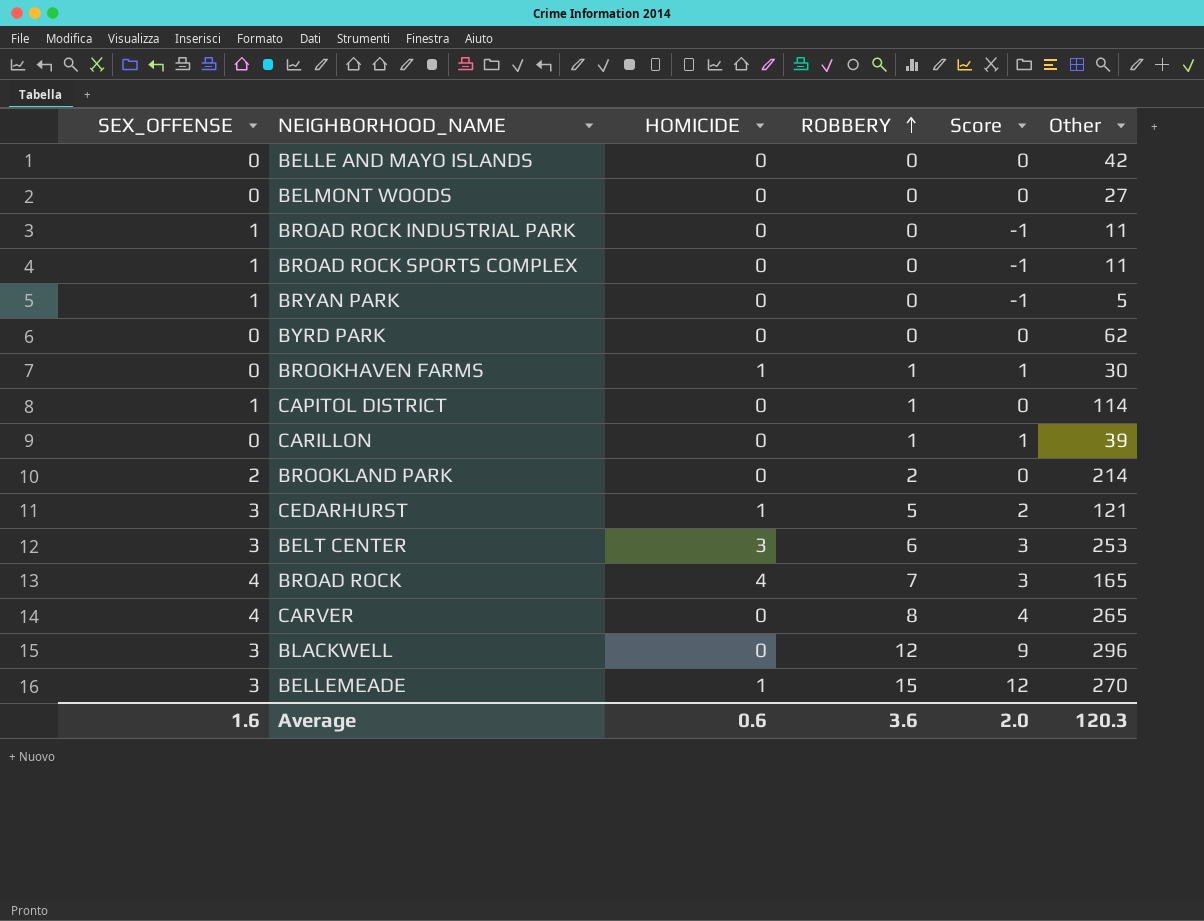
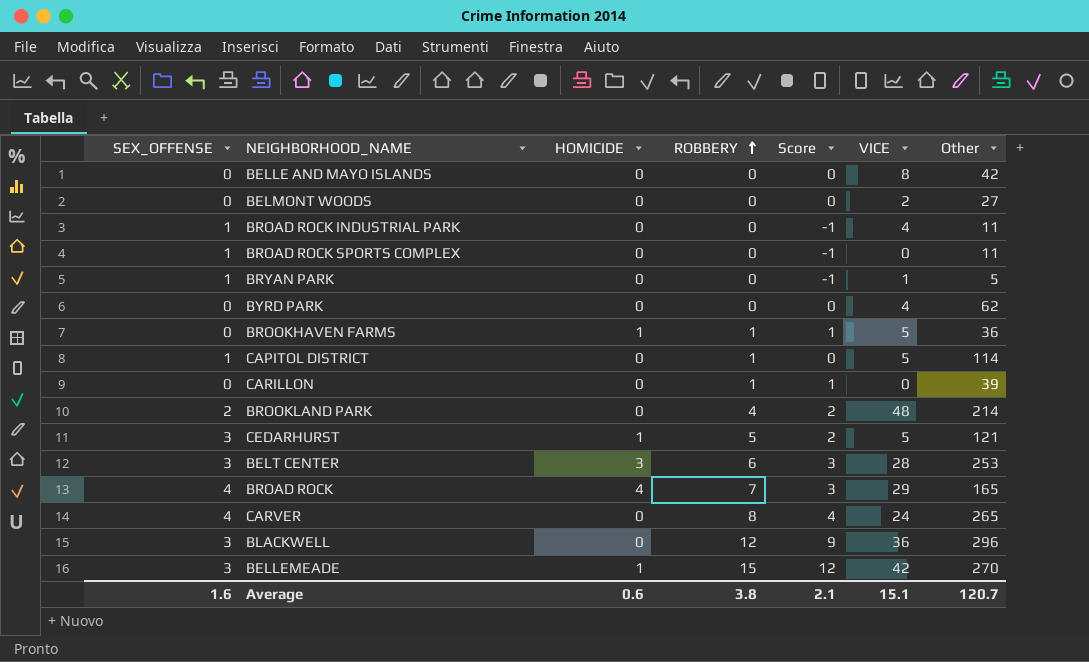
column VICE | position: none -> 6
BROOKHAVEN FARMS | Other: 30 -> 36
BROOKLAND PARK | ROBBERY: 2 -> 4
BROOKLAND PARK | Score: 0 -> 2
Average | ROBBERY: 3.6 -> 3.8
Average | Score: 2.0 -> 2.1
Average | Other: 120.3 -> 120.7

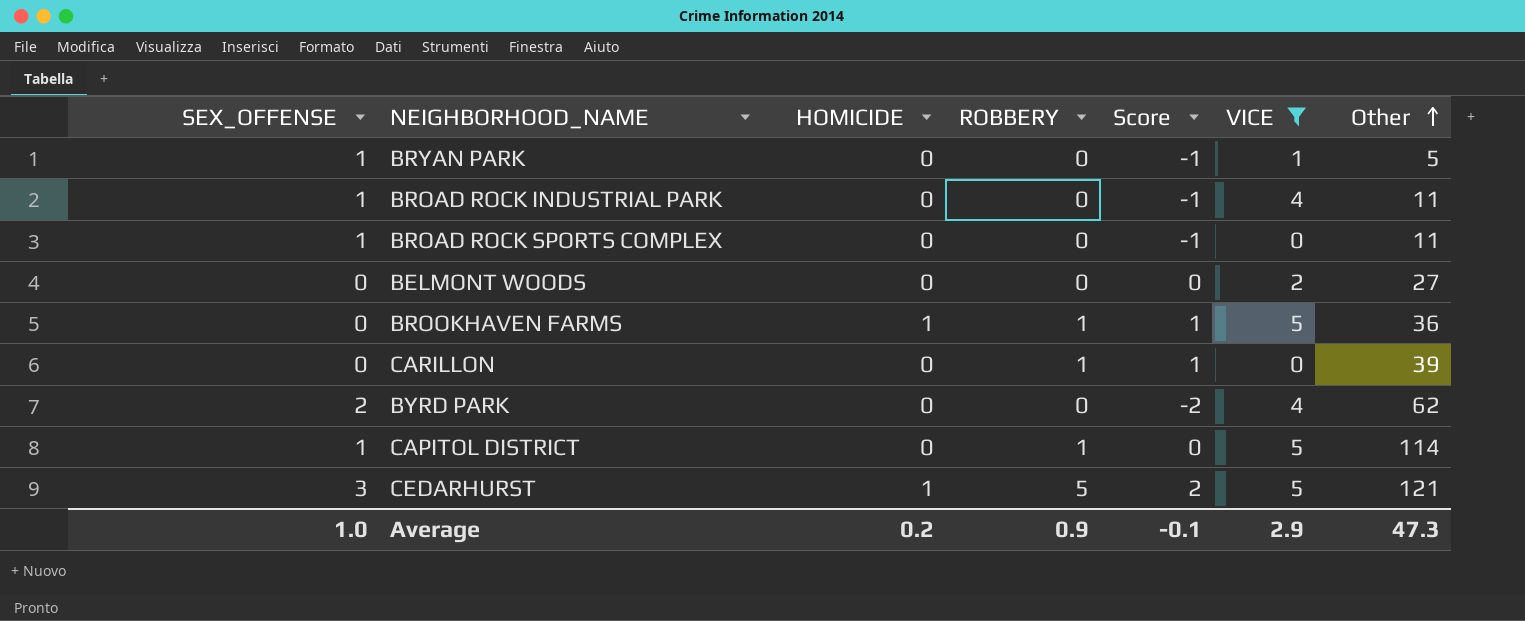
filter: none -> VICE <= 5
row order: ROBBERY ascending -> Other ascending
BYRD PARK | SEX_OFFENSE: 0 -> 2
BYRD PARK | Score: 0 -> -2
Average | SEX_OFFENSE: 1.6 -> 1.0
Average | HOMICIDE: 0.6 -> 0.2
Average | ROBBERY: 3.8 -> 0.9
Average | Score: 2.1 -> -0.1
Average | VICE: 15.1 -> 2.9
Average | Other: 120.7 -> 47.3

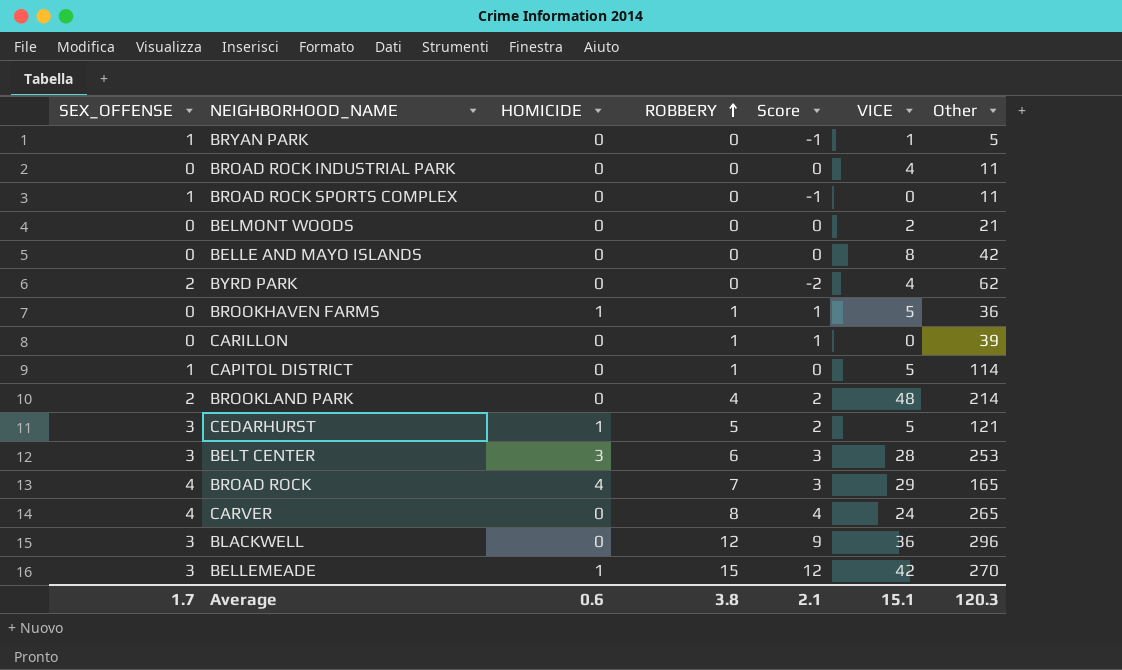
filter: VICE <= 5 -> none
row order: Other ascending -> ROBBERY ascending
BROAD ROCK INDUSTRIAL PARK | SEX_OFFENSE: 1 -> 0
BROAD ROCK INDUSTRIAL PARK | Score: -1 -> 0
BELMONT WOODS | Other: 27 -> 21
Average | SEX_OFFENSE: 1.0 -> 1.7
Average | HOMICIDE: 0.2 -> 0.6
Average | ROBBERY: 0.9 -> 3.8
Average | Score: -0.1 -> 2.1
Average | VICE: 2.9 -> 15.1
Average | Other: 47.3 -> 120.3

